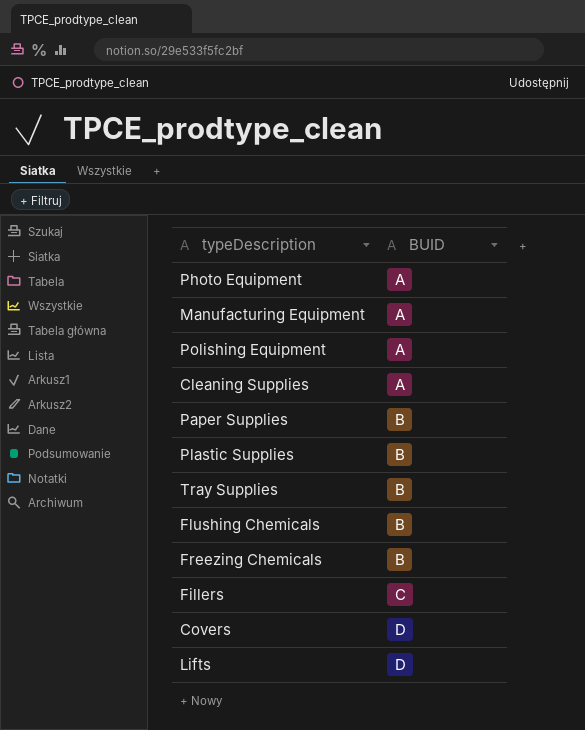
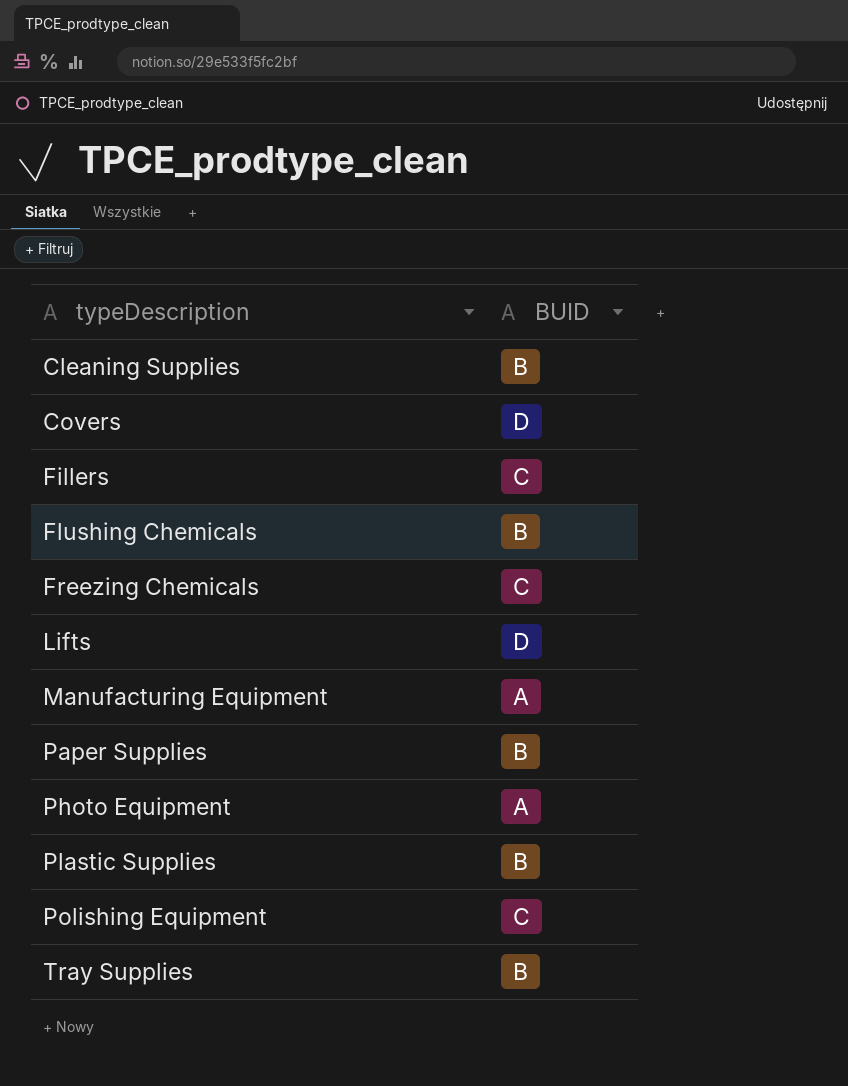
row order: BUID ascending -> typeDescription ascending
Cleaning Supplies | BUID: A -> B
Freezing Chemicals | BUID: B -> C
Polishing Equipment | BUID: A -> C

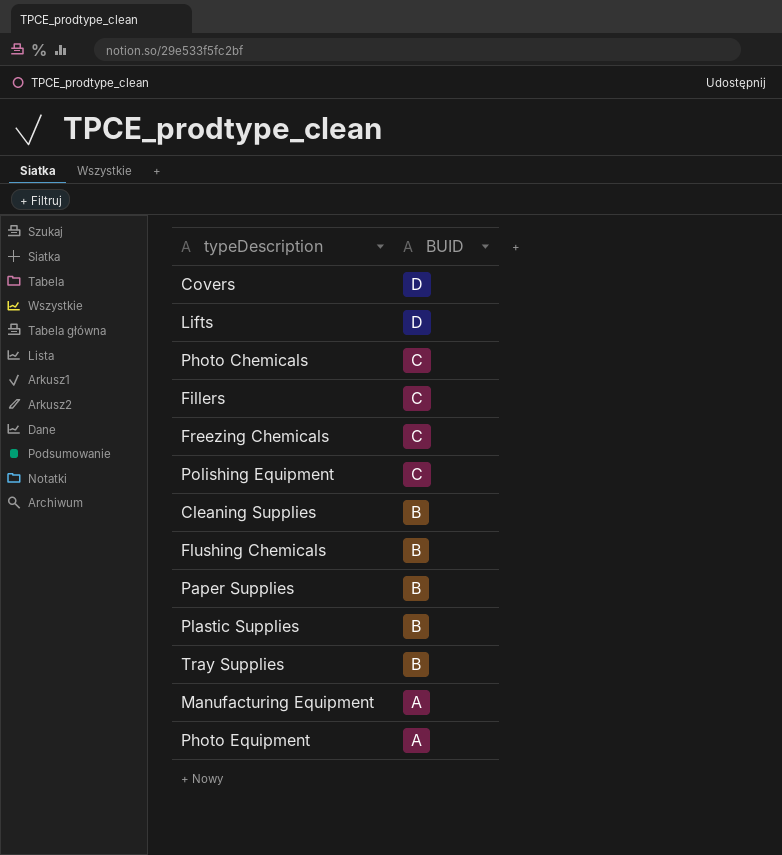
row order: typeDescription ascending -> BUID descending
row Photo Chemicals: none -> C

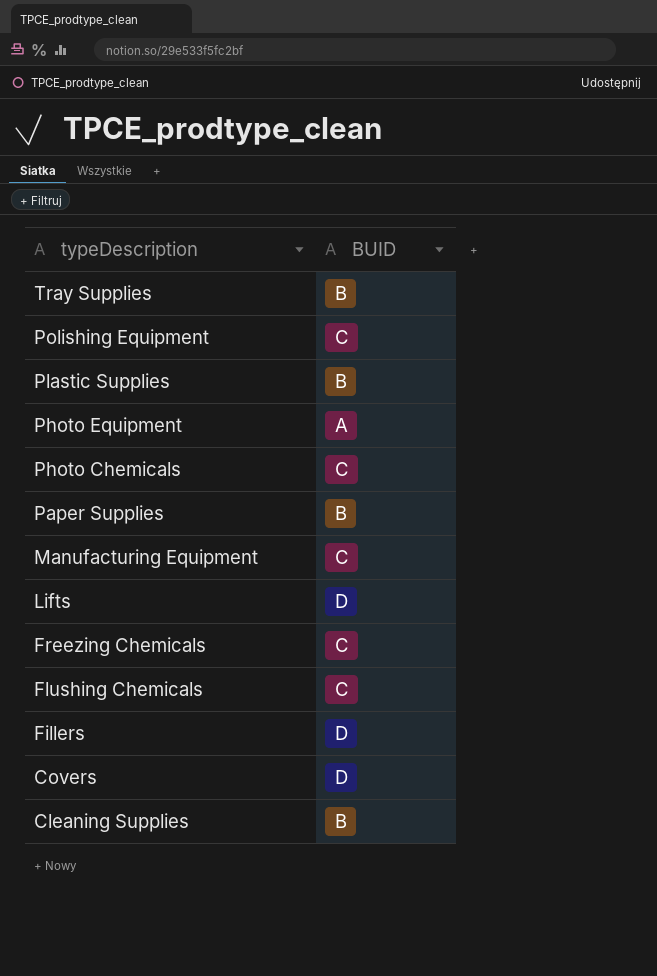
row order: BUID descending -> typeDescription descending
Manufacturing Equipment | BUID: A -> C
Flushing Chemicals | BUID: B -> C
Fillers | BUID: C -> D

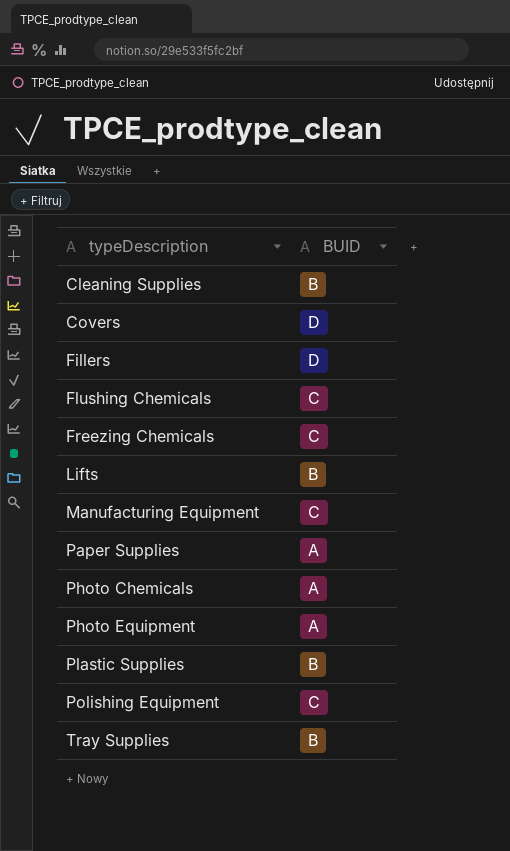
row order: typeDescription descending -> typeDescription ascending
Lifts | BUID: D -> B
Paper Supplies | BUID: B -> A
Photo Chemicals | BUID: C -> A

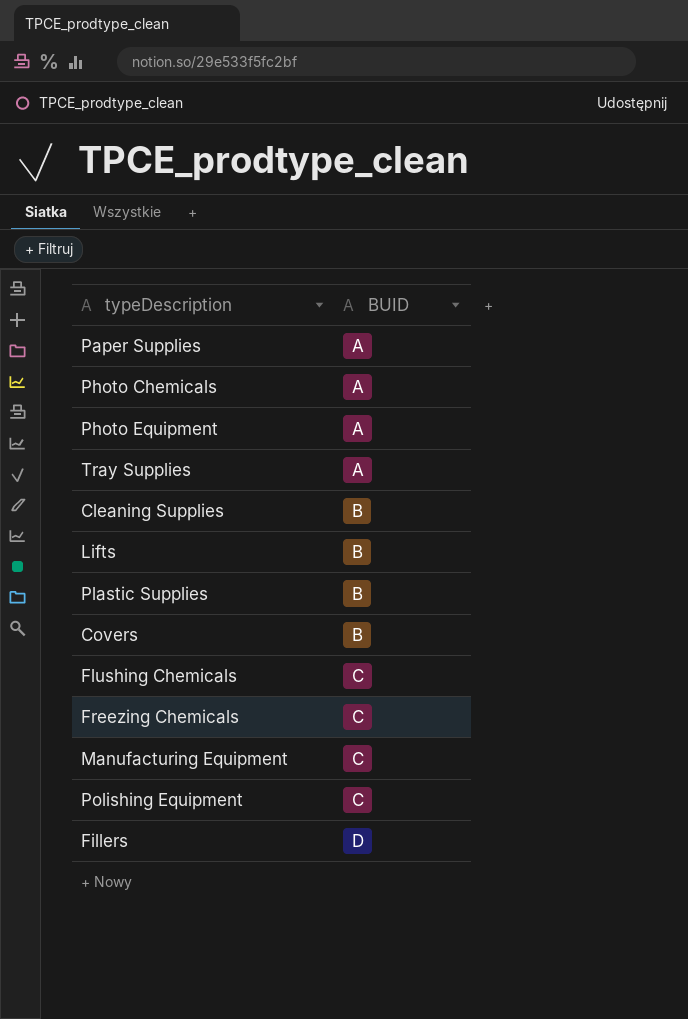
row order: typeDescription ascending -> BUID ascending
Tray Supplies | BUID: B -> A
Covers | BUID: D -> B

